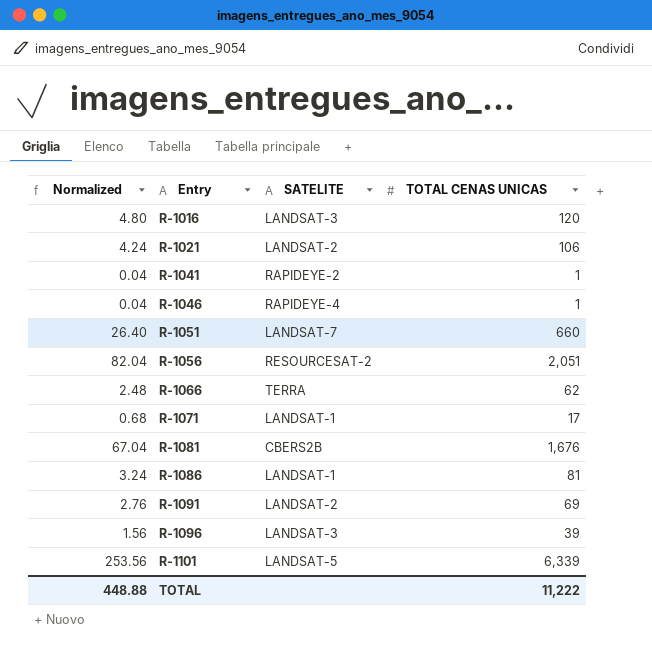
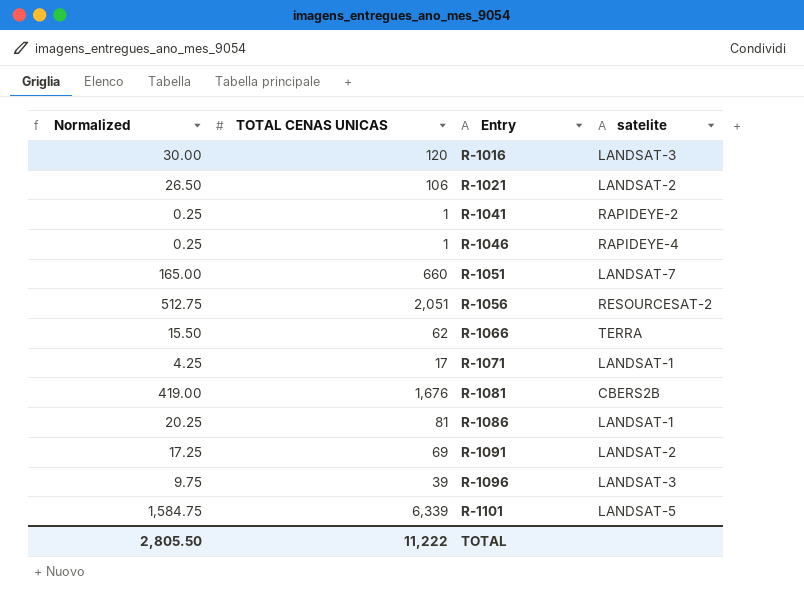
column Normalized | formula: [TOTAL CENAS UNICAS] * 0.04 -> [TOTAL CENAS UNICAS] * 0.25
column TOTAL CENAS UNICAS | position: 4 -> 2
column name: SATELITE -> satelite
TOTAL | Normalized: 448.88 -> 2,805.50

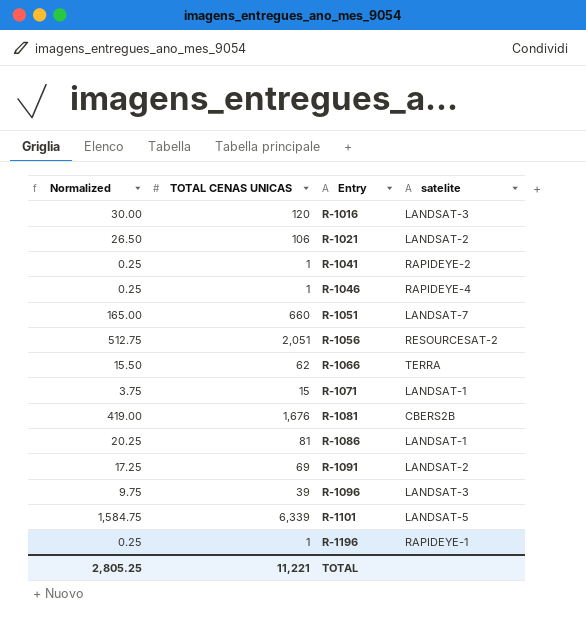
R-1071 | Normalized: 4.25 -> 3.75
R-1071 | TOTAL CENAS UNICAS: 17 -> 15
row R-1196: none -> 0.25 | 1 | RAPIDEYE-1
TOTAL | Normalized: 2,805.50 -> 2,805.25
TOTAL | TOTAL CENAS UNICAS: 11,222 -> 11,221

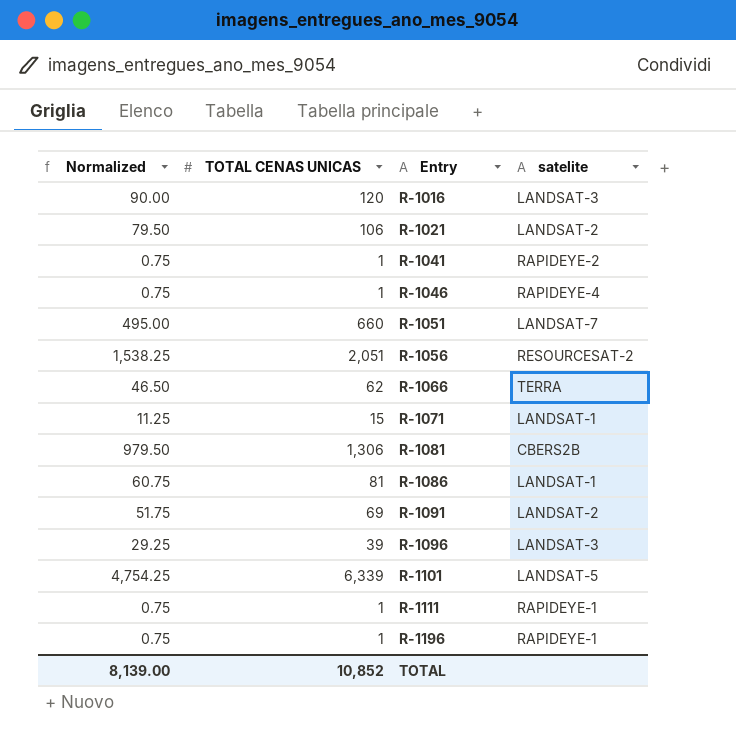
column Normalized | formula: [TOTAL CENAS UNICAS] * 0.25 -> [TOTAL CENAS UNICAS] * 0.75
R-1081 | TOTAL CENAS UNICAS: 1,676 -> 1,306
row R-1111: none -> 0.75 | 1 | RAPIDEYE-1
TOTAL | Normalized: 2,805.25 -> 8,139.00
TOTAL | TOTAL CENAS UNICAS: 11,221 -> 10,852

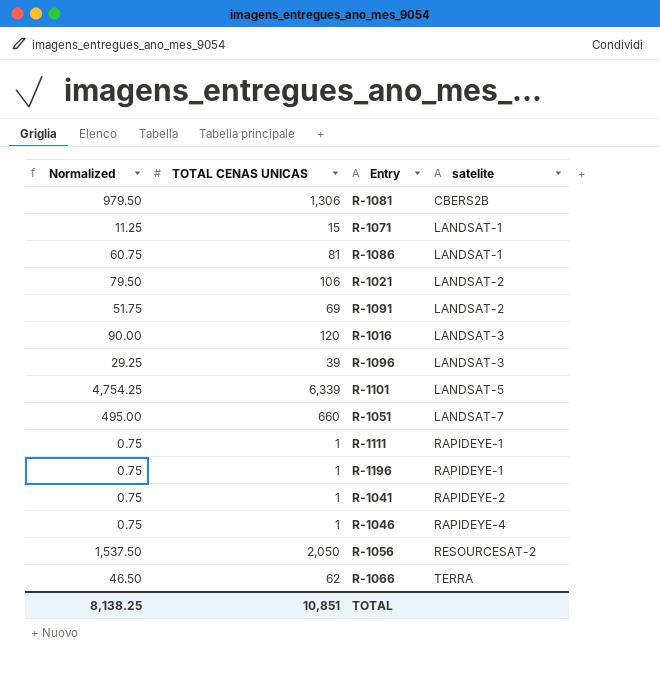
row order: Entry ascending -> satelite ascending
R-1056 | Normalized: 1,538.25 -> 1,537.50
R-1056 | TOTAL CENAS UNICAS: 2,051 -> 2,050
TOTAL | Normalized: 8,139.00 -> 8,138.25
TOTAL | TOTAL CENAS UNICAS: 10,852 -> 10,851

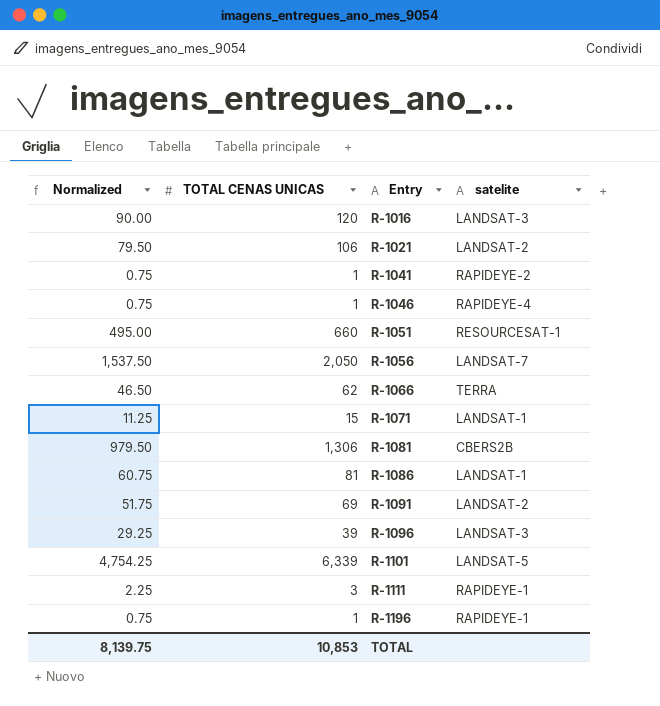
row order: satelite ascending -> Entry ascending
R-1051 | satelite: LANDSAT-7 -> RESOURCESAT-1
R-1056 | satelite: RESOURCESAT-2 -> LANDSAT-7
R-1111 | Normalized: 0.75 -> 2.25
R-1111 | TOTAL CENAS UNICAS: 1 -> 3
TOTAL | Normalized: 8,138.25 -> 8,139.75
TOTAL | TOTAL CENAS UNICAS: 10,851 -> 10,853

